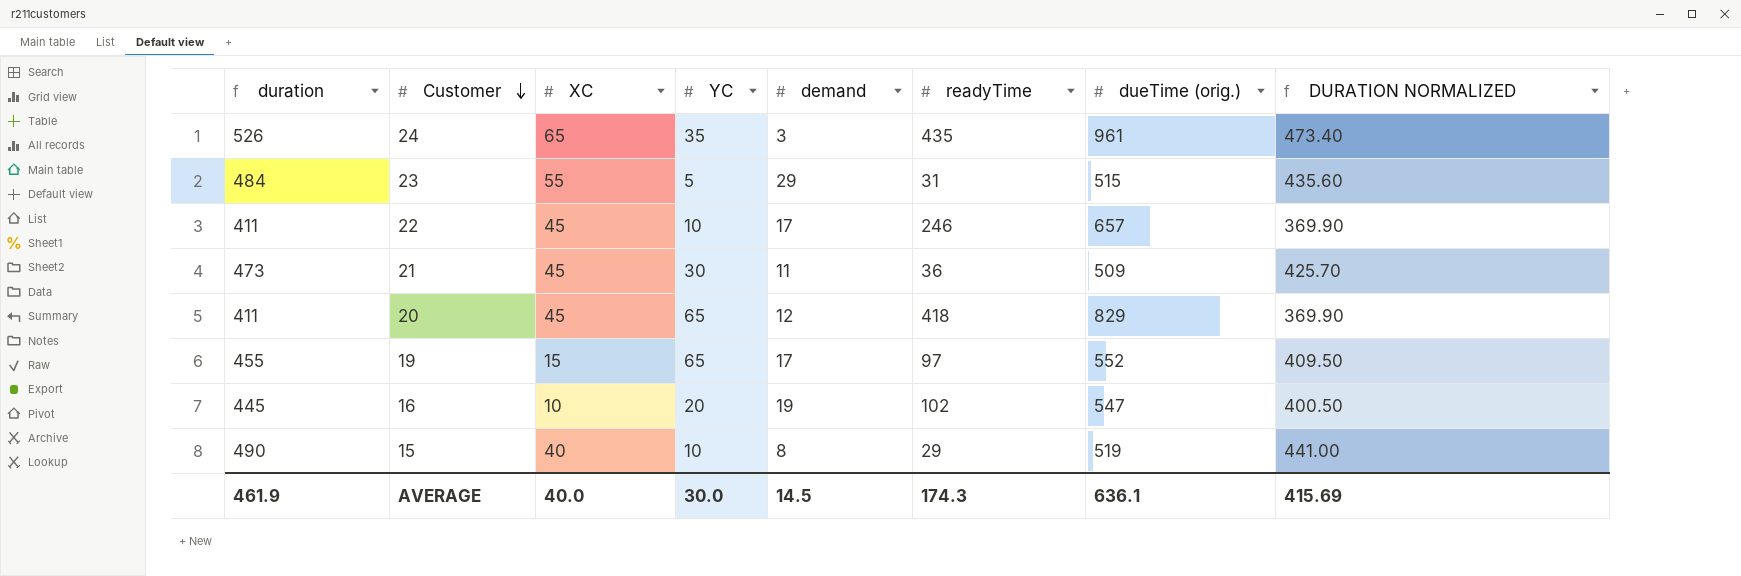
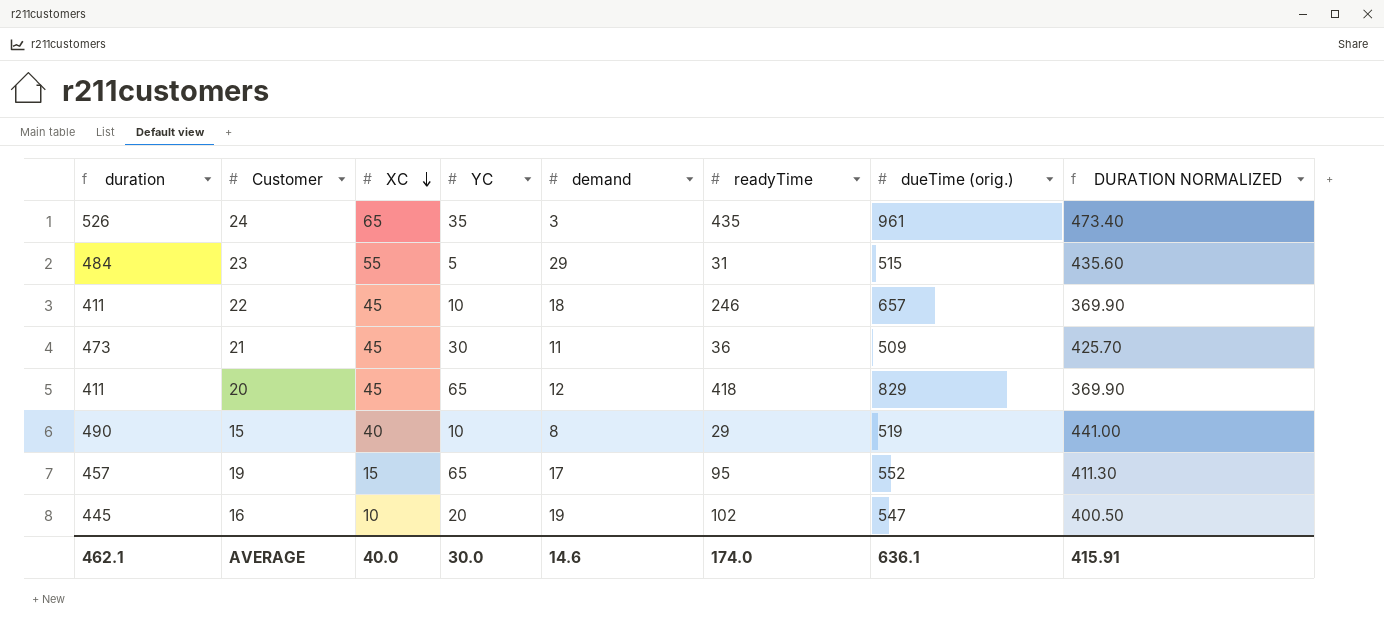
row order: Customer descending -> XC descending
22 | demand: 17 -> 18
19 | duration: 455 -> 457
19 | readyTime: 97 -> 95
19 | DURATION NORMALIZED: 409.50 -> 411.30
AVERAGE | duration: 461.9 -> 462.1
AVERAGE | demand: 14.5 -> 14.6
AVERAGE | readyTime: 174.3 -> 174.0
AVERAGE | DURATION NORMALIZED: 415.69 -> 415.91

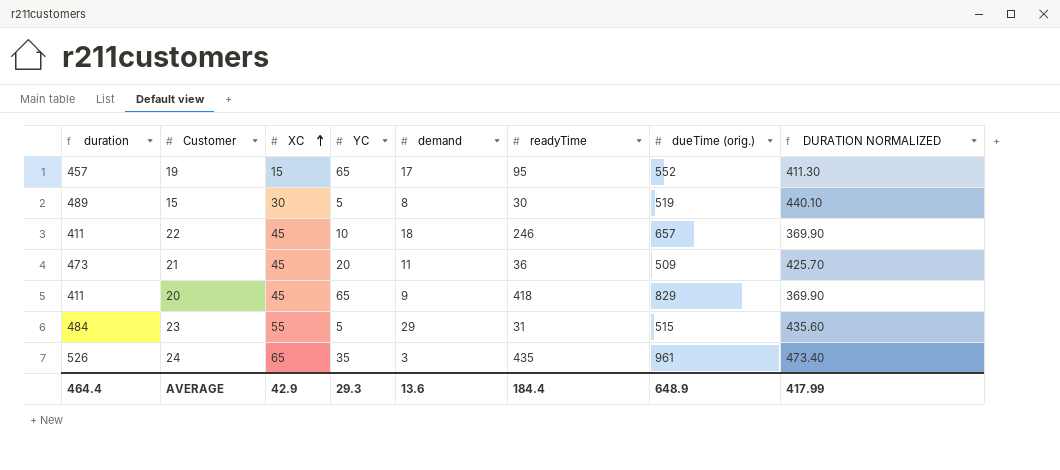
row order: XC descending -> XC ascending
row 16: 445 | 10 | 20 | 19 | 102 | 547 | 400.50 -> none
15 | duration: 490 -> 489
15 | XC: 40 -> 30
15 | YC: 10 -> 5
15 | readyTime: 29 -> 30
15 | DURATION NORMALIZED: 441.00 -> 440.10
21 | YC: 30 -> 20
20 | demand: 12 -> 9
AVERAGE | duration: 462.1 -> 464.4
AVERAGE | XC: 40.0 -> 42.9
AVERAGE | YC: 30.0 -> 29.3
AVERAGE | demand: 14.6 -> 13.6
AVERAGE | readyTime: 174.0 -> 184.4
AVERAGE | dueTime (orig.): 636.1 -> 648.9
AVERAGE | DURATION NORMALIZED: 415.91 -> 417.99

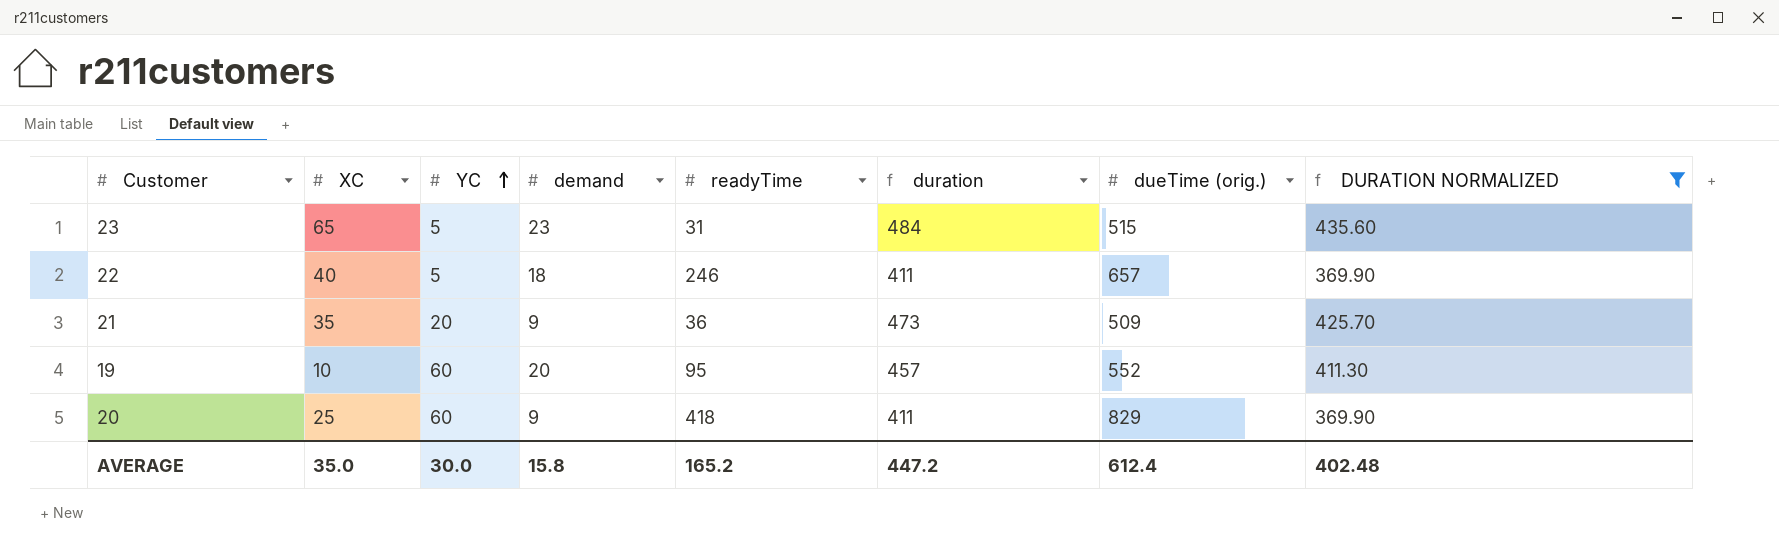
filter: none -> DURATION NORMALIZED <= 435.60
row order: XC ascending -> YC ascending
column duration | position: 1 -> 6
23 | XC: 55 -> 65
23 | demand: 29 -> 23
22 | XC: 45 -> 40
22 | YC: 10 -> 5
21 | XC: 45 -> 35
21 | demand: 11 -> 9
19 | XC: 15 -> 10
19 | YC: 65 -> 60
19 | demand: 17 -> 20
20 | XC: 45 -> 25
20 | YC: 65 -> 60
AVERAGE | XC: 42.9 -> 35.0
AVERAGE | YC: 29.3 -> 30.0
AVERAGE | demand: 13.6 -> 15.8
AVERAGE | readyTime: 184.4 -> 165.2
AVERAGE | duration: 464.4 -> 447.2
AVERAGE | dueTime (orig.): 648.9 -> 612.4
AVERAGE | DURATION NORMALIZED: 417.99 -> 402.48

